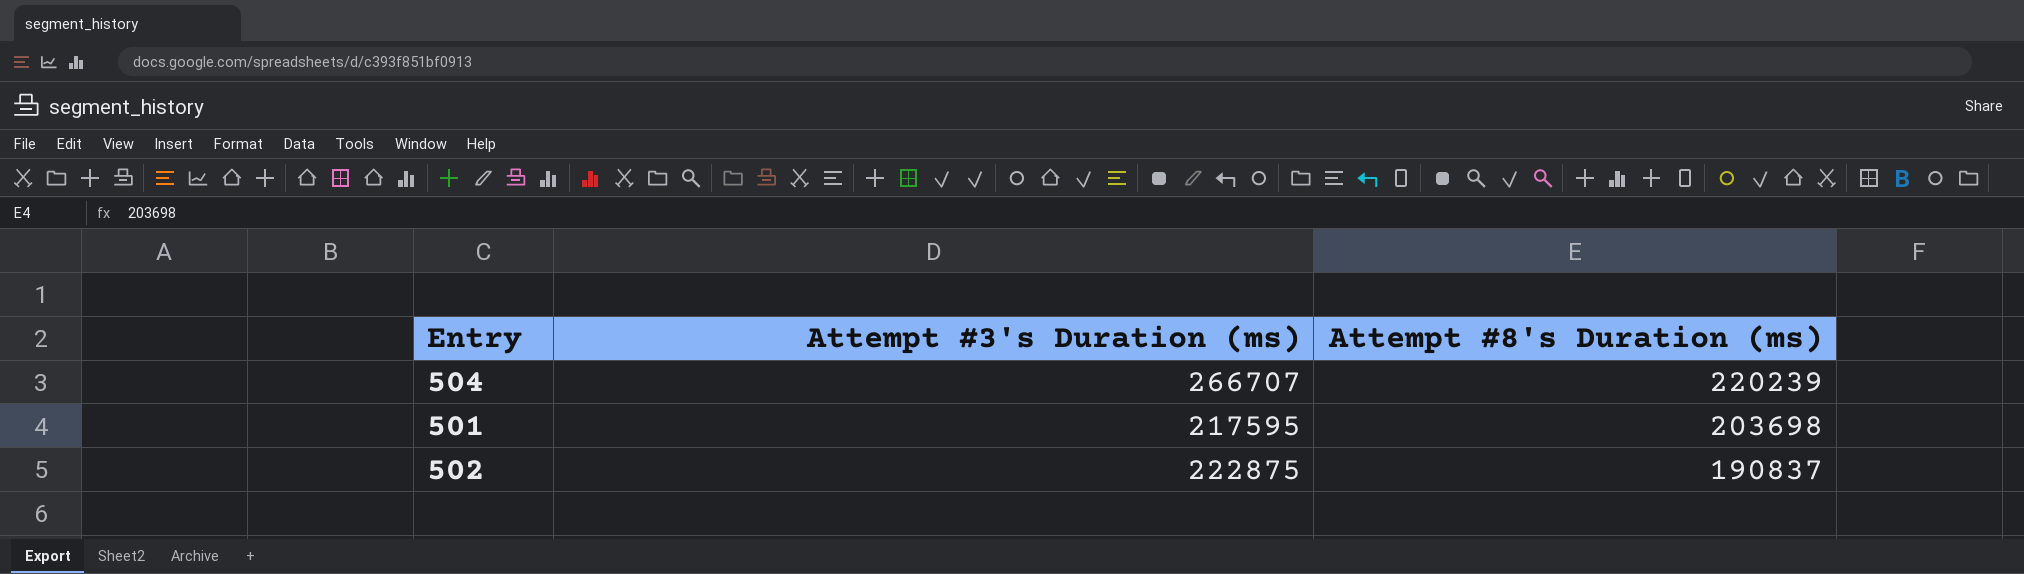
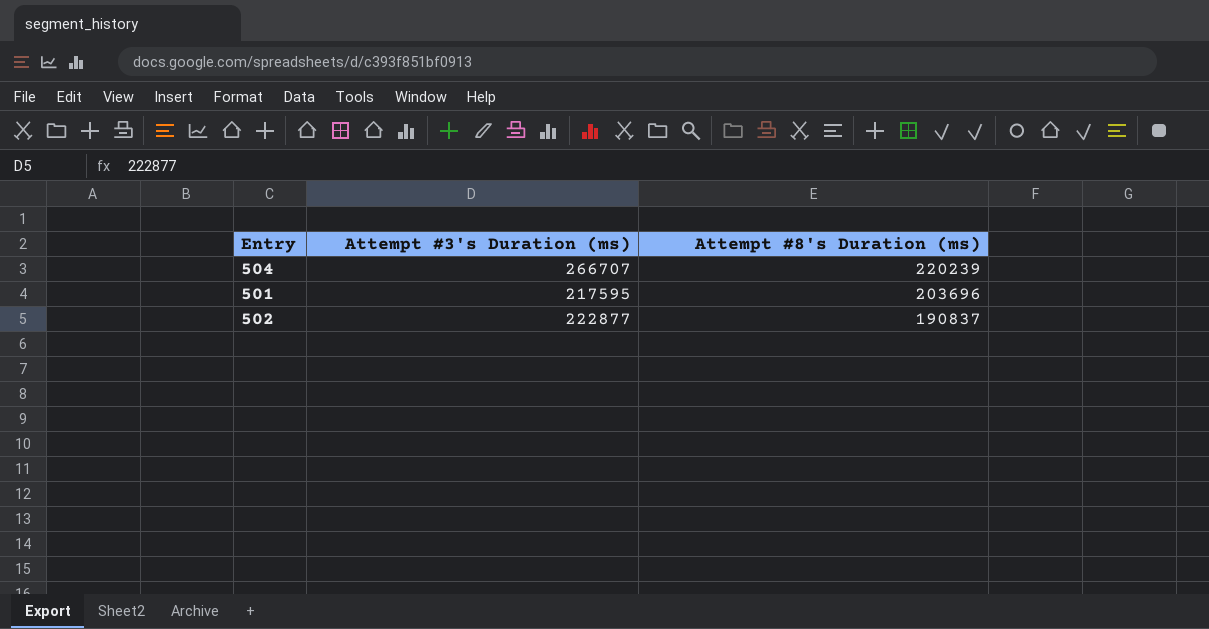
501 | Attempt #8's Duration (ms): 203698 -> 203696
502 | Attempt #3's Duration (ms): 222875 -> 222877

